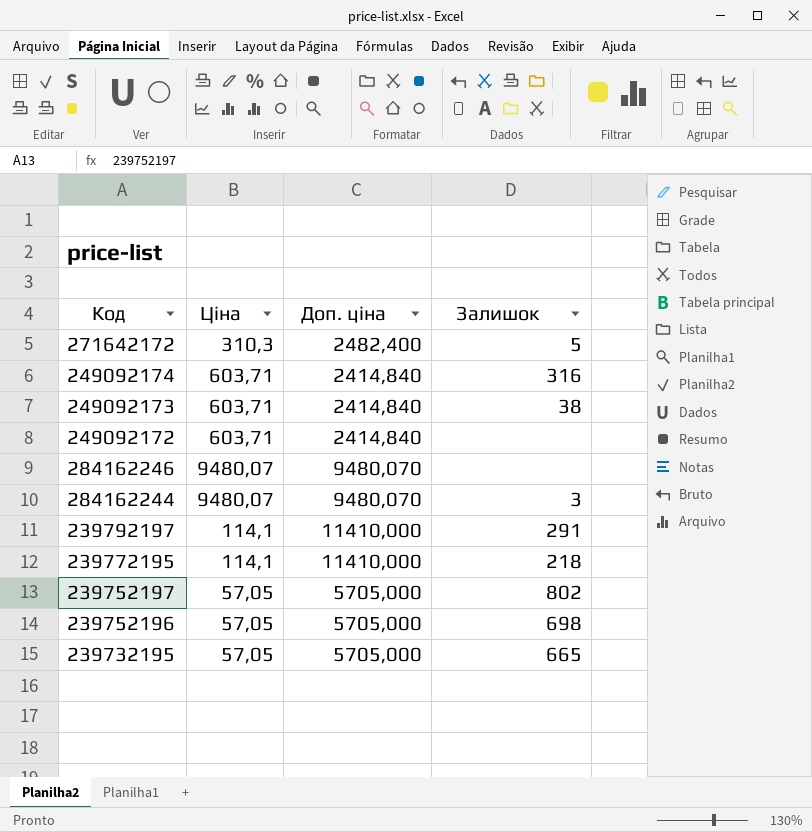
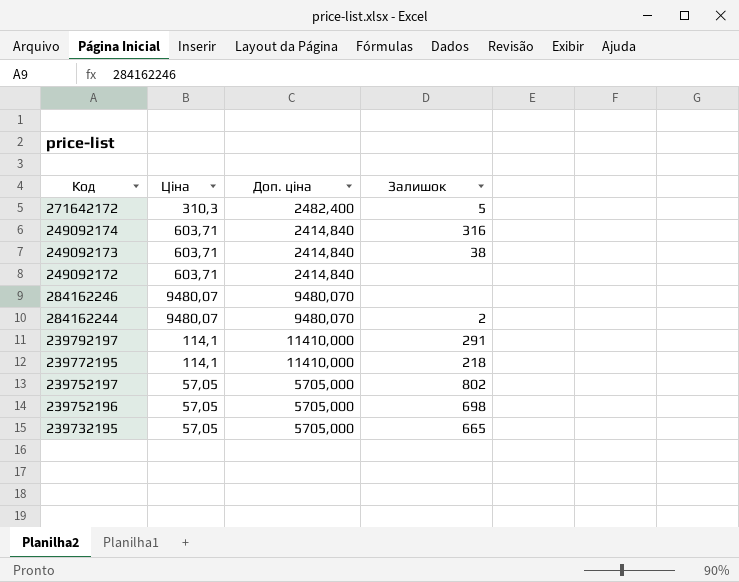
284162244 | Залишок: 3 -> 2

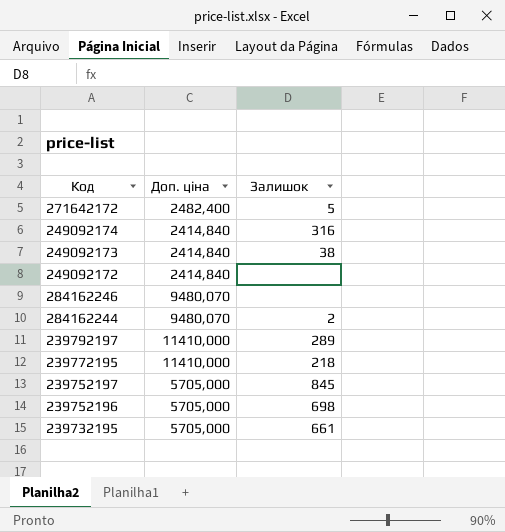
column Ціна | position: 2 -> none
239792197 | Залишок: 291 -> 289
239752197 | Залишок: 802 -> 845
239732195 | Залишок: 665 -> 661

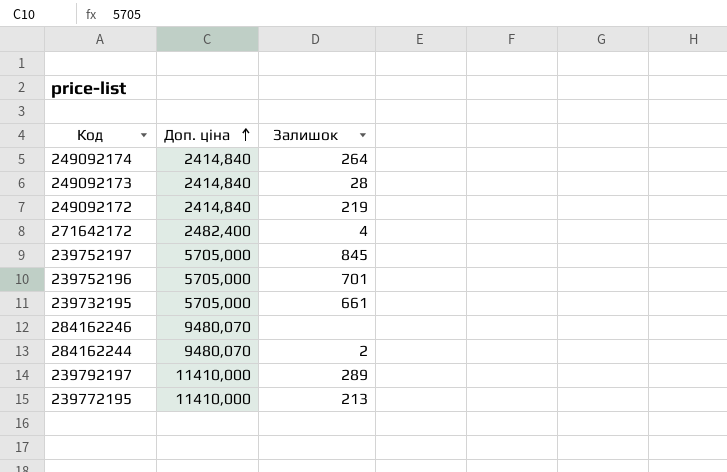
row order: none -> Доп. ціна ascending
249092174 | Залишок: 316 -> 264
249092173 | Залишок: 38 -> 28
249092172 | Залишок: none -> 219
271642172 | Залишок: 5 -> 4
239752196 | Залишок: 698 -> 701
239772195 | Залишок: 218 -> 213

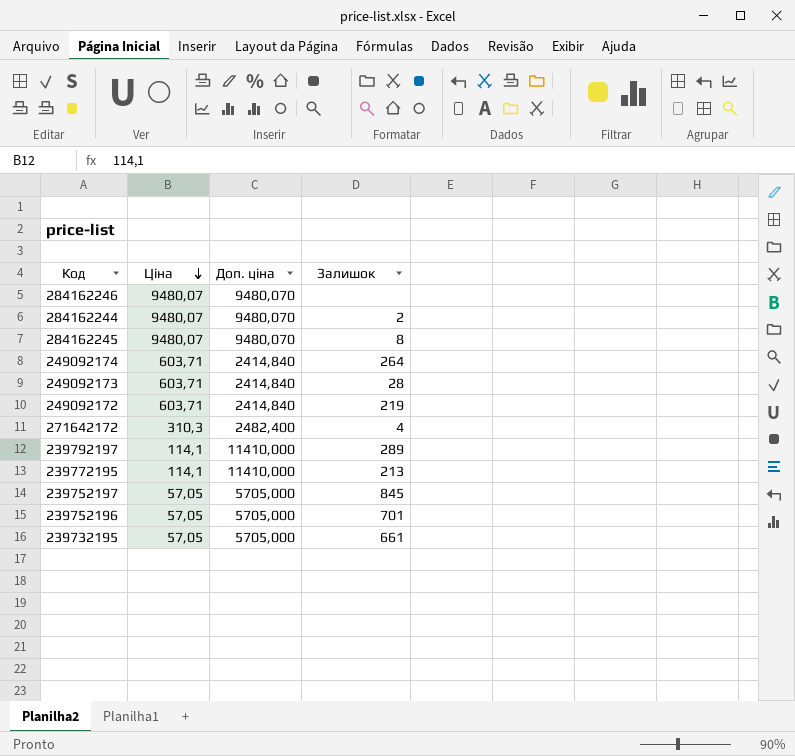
row order: Доп. ціна ascending -> Ціна descending
column Ціна | position: none -> 2
row 284162245: none -> 9480,07 | 9480,070 | 8

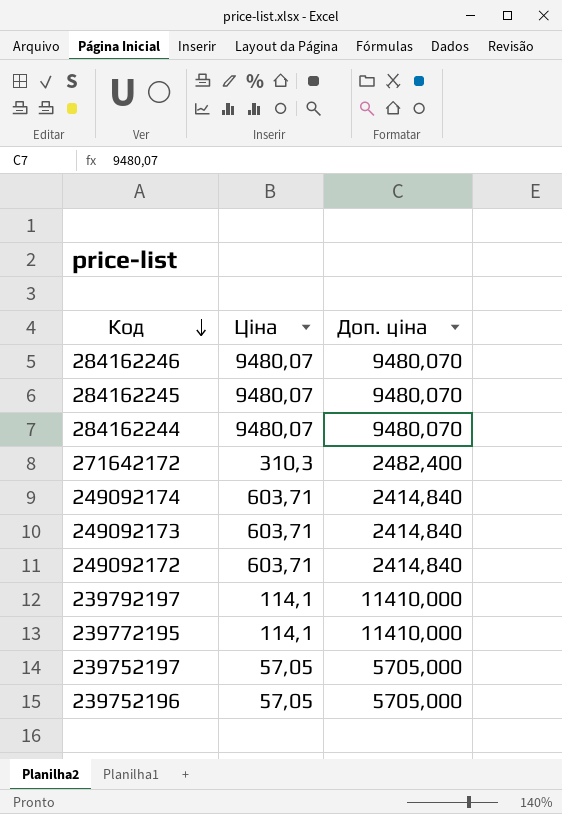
row order: Ціна descending -> Код descending
column Залишок | position: 4 -> none
row 239732195: 57,05 | 5705,000 | 661 -> none

